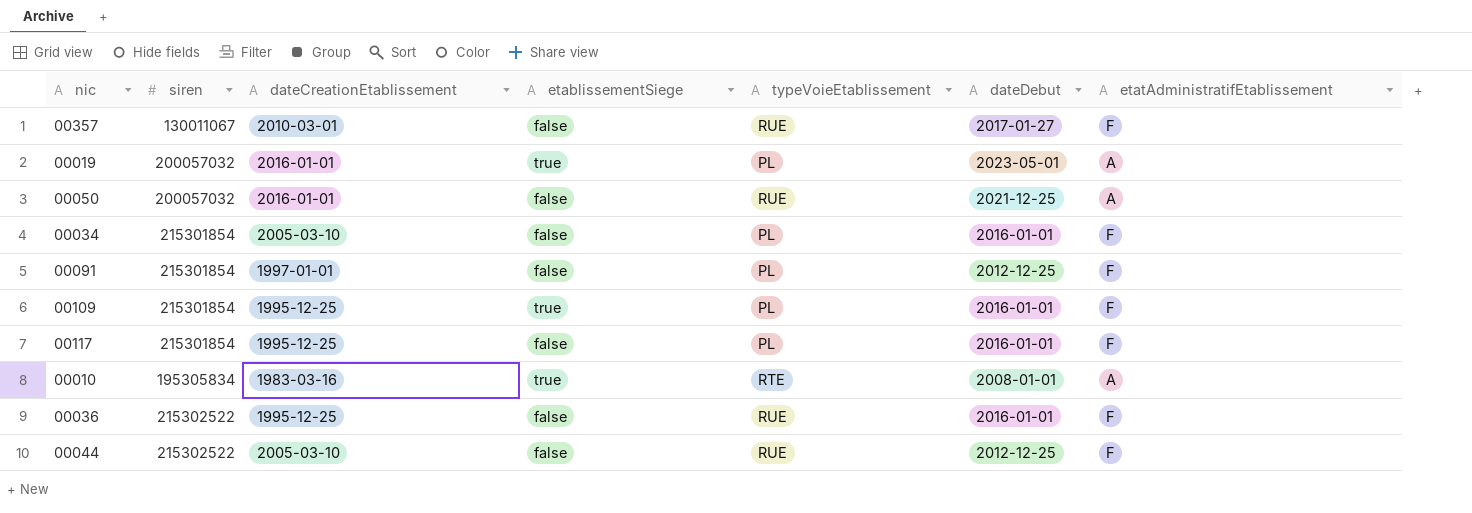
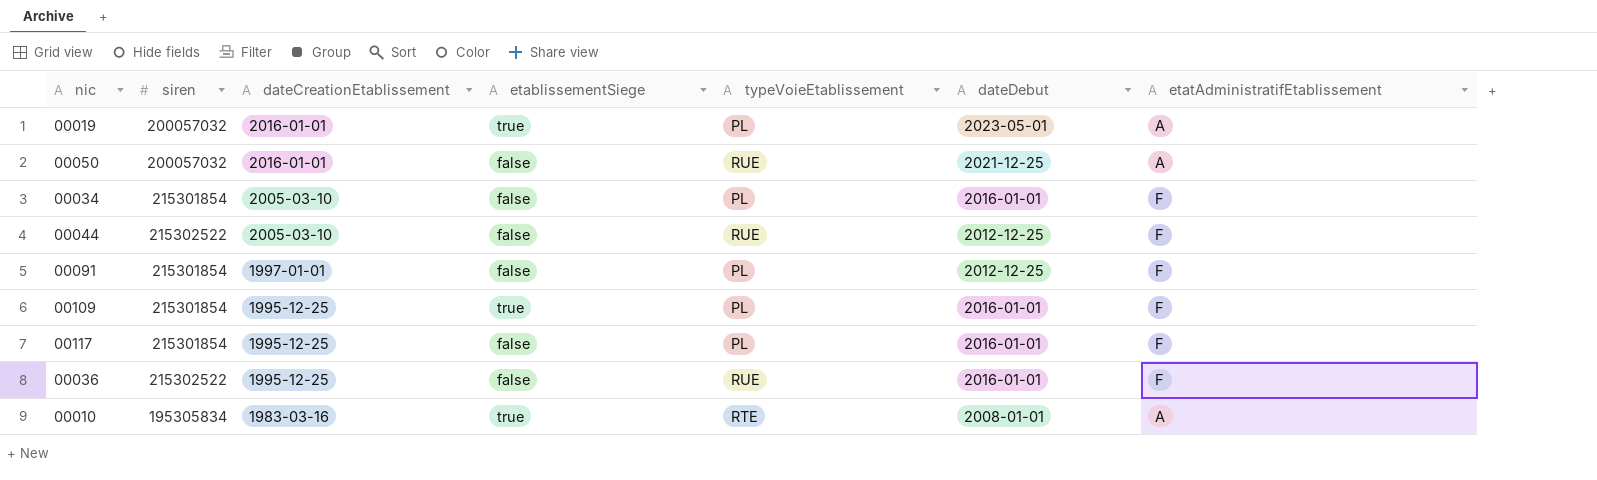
row order: none -> dateCreationEtablissement descending
row 00357: 130011067 | 2010-03-01 | false | RUE | 2017-01-27 | F -> none

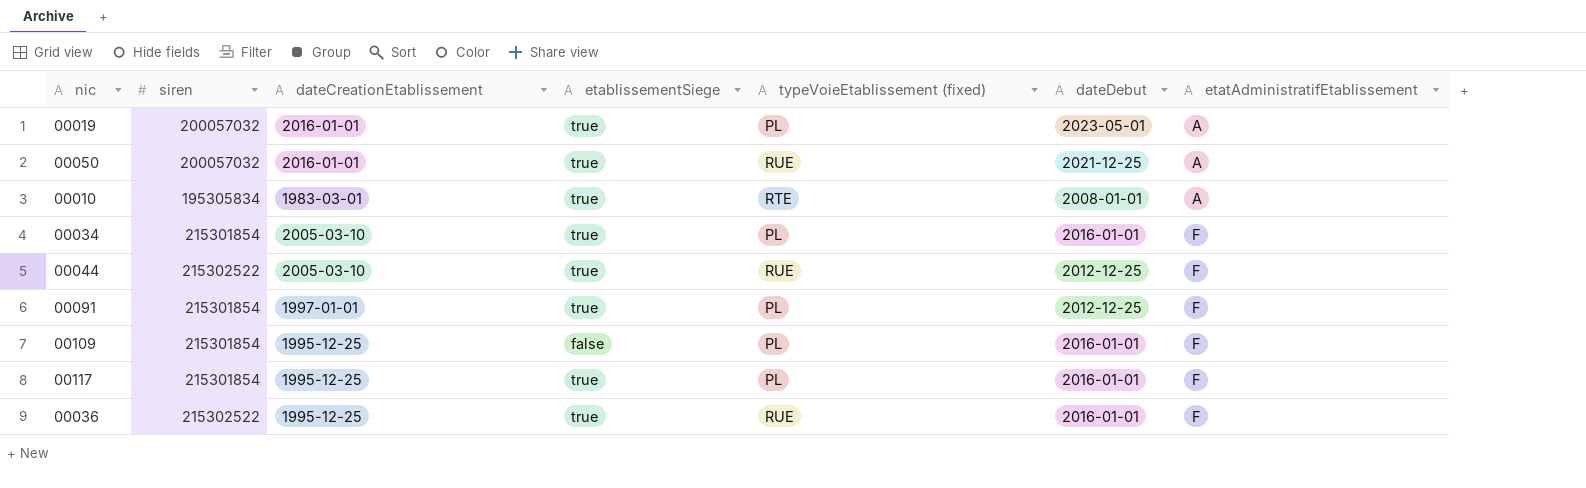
row order: dateCreationEtablissement descending -> etatAdministratifEtablissement ascending
column name: typeVoieEtablissement -> typeVoieEtablissement (fixed)
00050 | etablissementSiege: false -> true
00010 | dateCreationEtablissement: 1983-03-16 -> 1983-03-01
00034 | etablissementSiege: false -> true
00044 | etablissementSiege: false -> true
00091 | etablissementSiege: false -> true
00109 | etablissementSiege: true -> false
00117 | etablissementSiege: false -> true
00036 | etablissementSiege: false -> true

